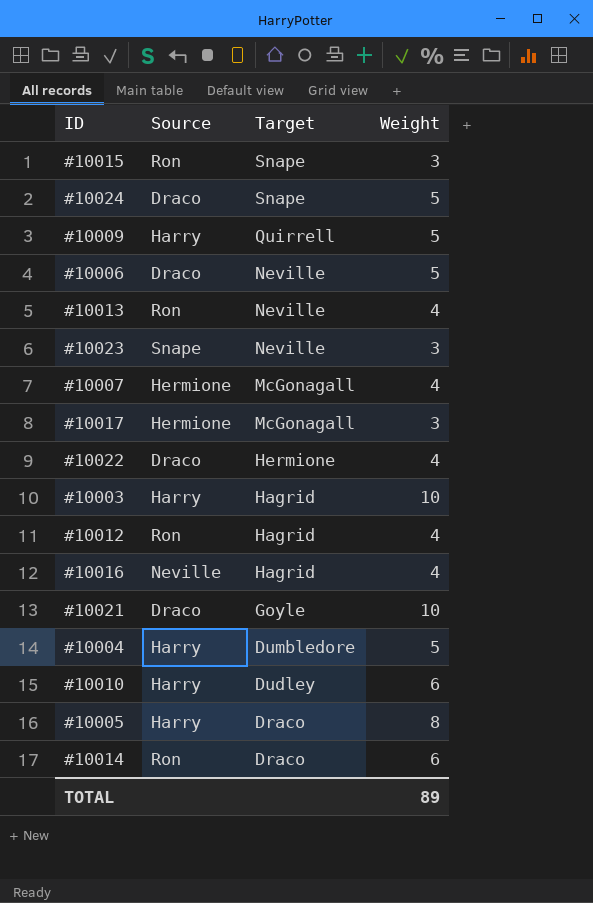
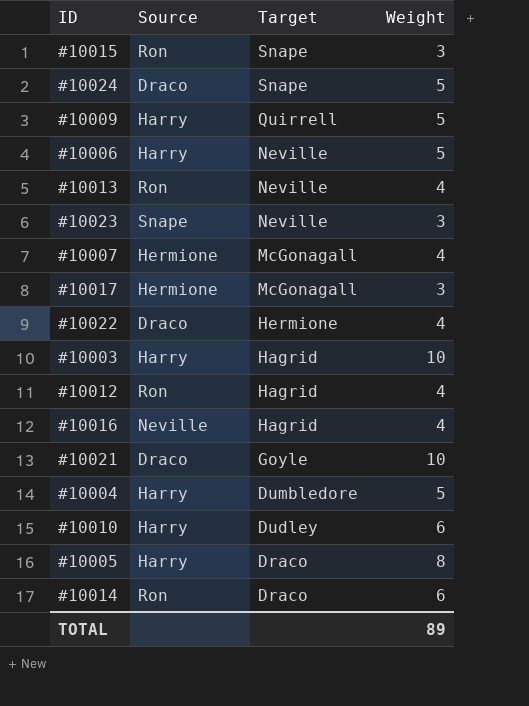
#10006 | Source: Draco -> Harry

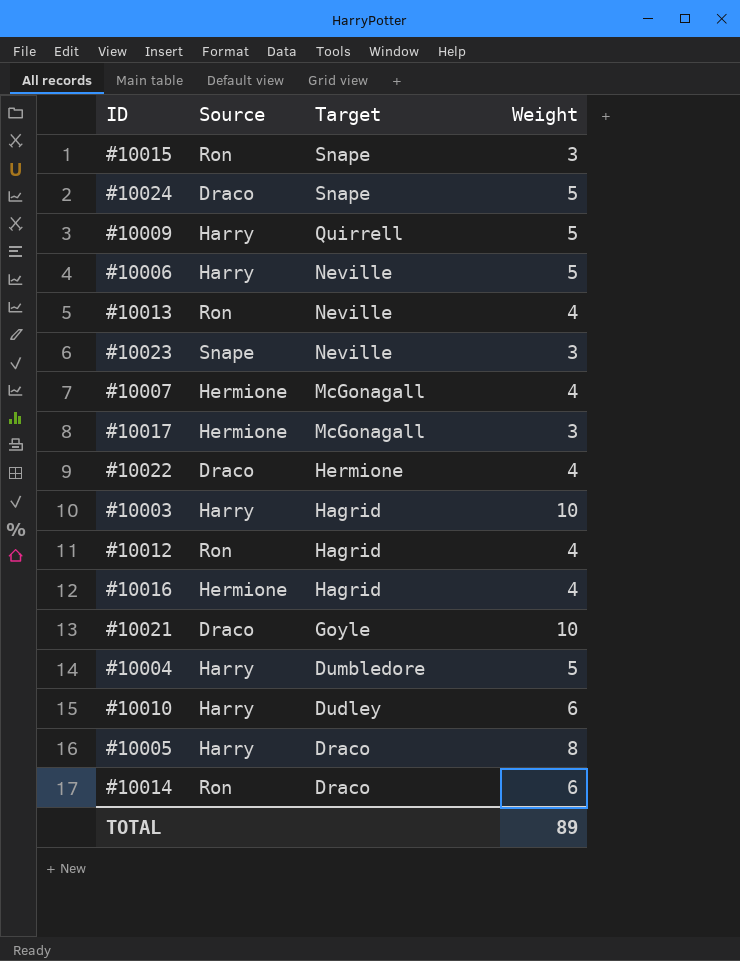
#10016 | Source: Neville -> Hermione

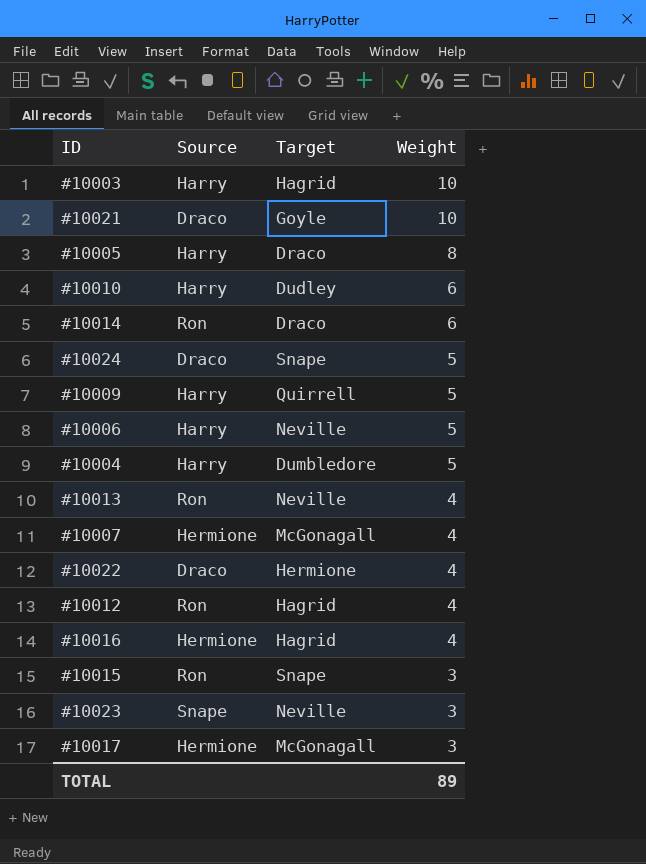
row order: Target descending -> Weight descending

